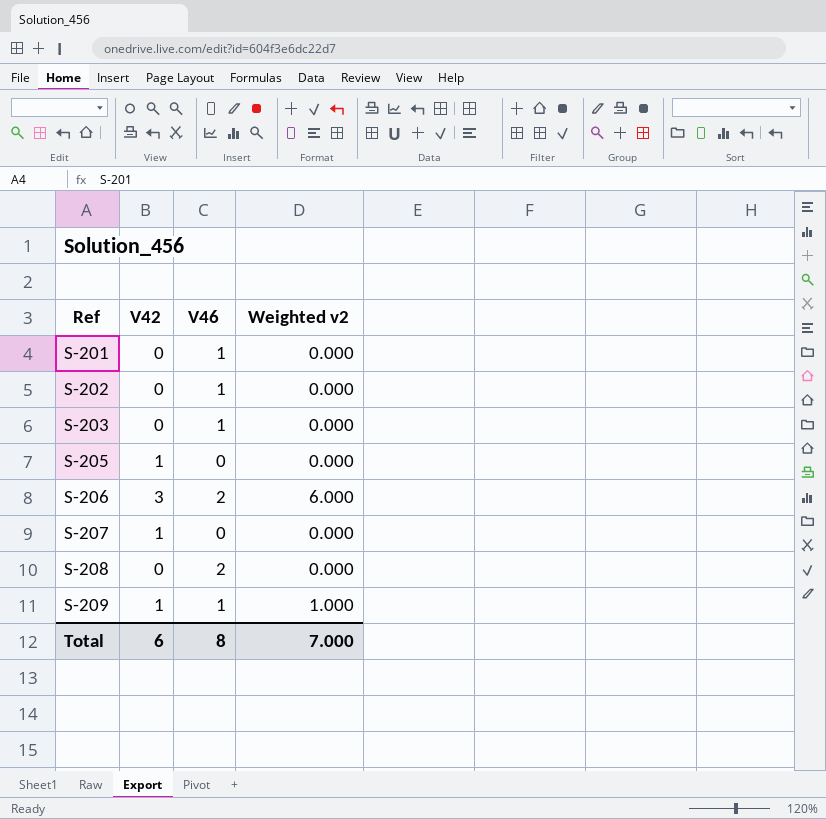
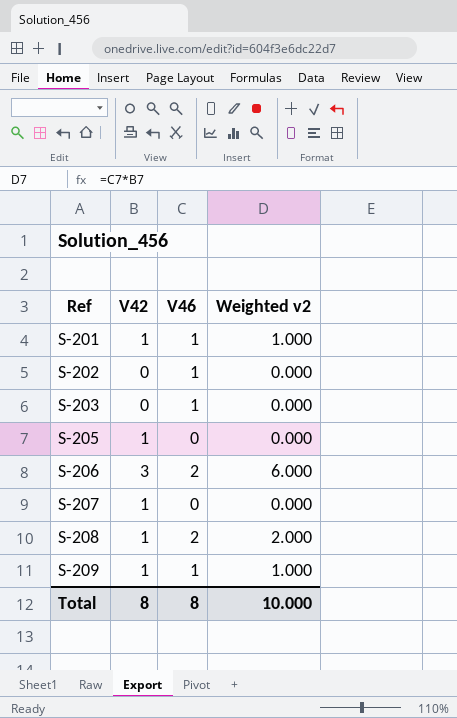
S-201 | V42: 0 -> 1
S-201 | Weighted v2: 0.000 -> 1.000
S-208 | V42: 0 -> 1
S-208 | Weighted v2: 0.000 -> 2.000
Total | V42: 6 -> 8
Total | Weighted v2: 7.000 -> 10.000

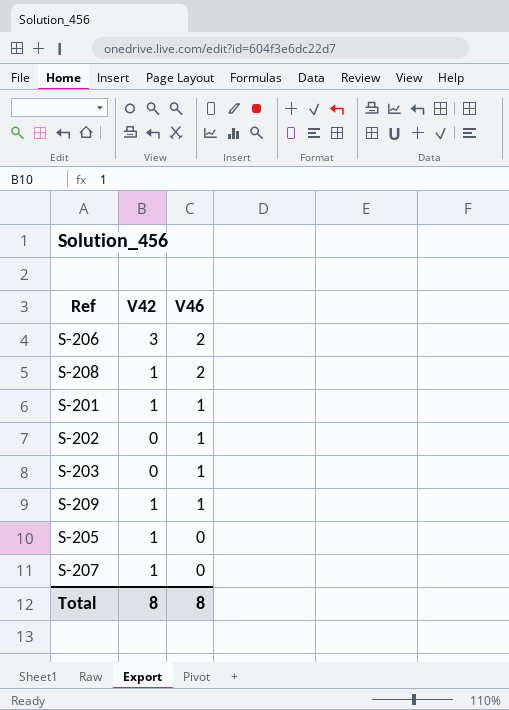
row order: Ref ascending -> V46 descending
column Weighted v2 | formula: [V42] * [V46] -> none

